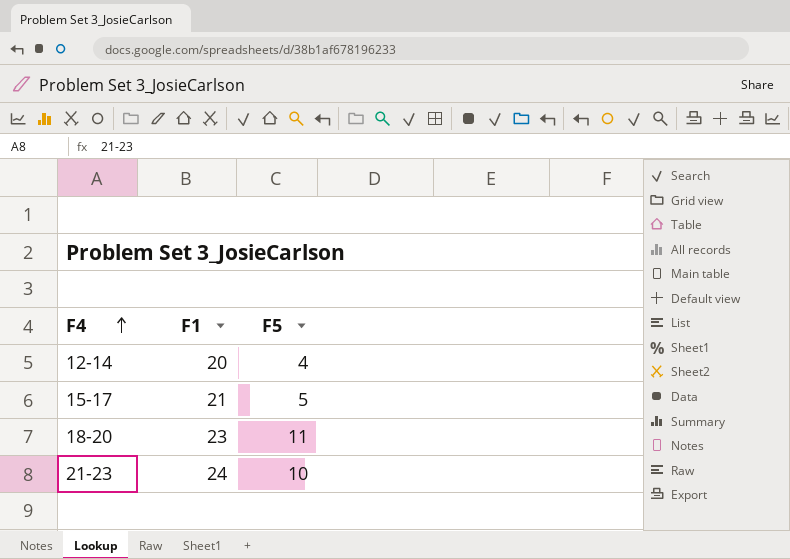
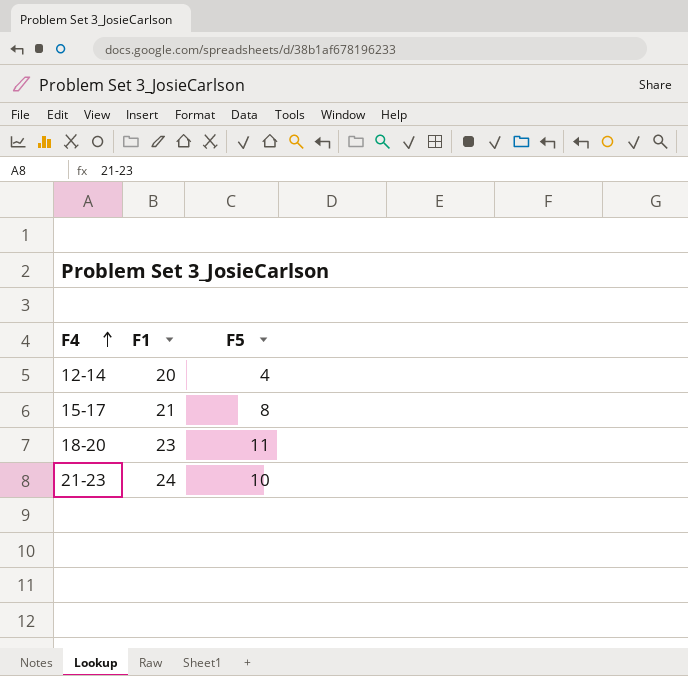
15-17 | F5: 5 -> 8

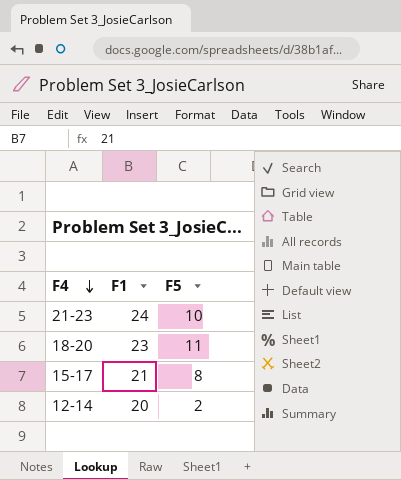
row order: F4 ascending -> F4 descending
12-14 | F5: 4 -> 2

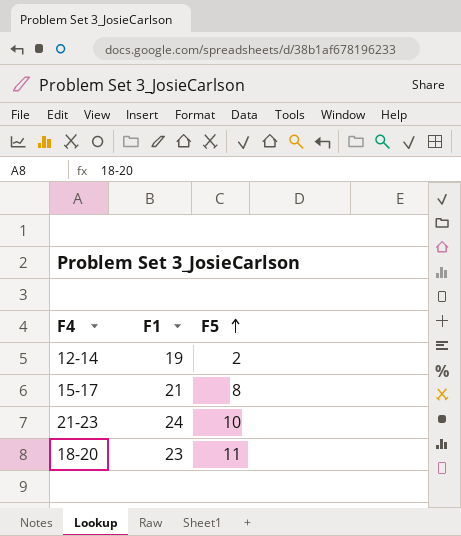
row order: F4 descending -> F5 ascending
12-14 | F1: 20 -> 19

